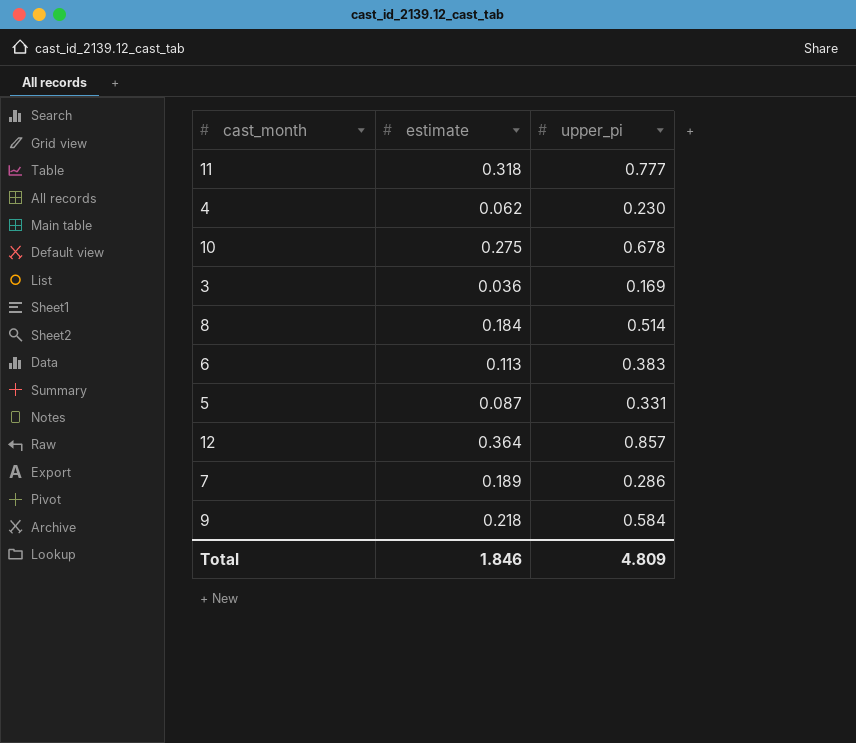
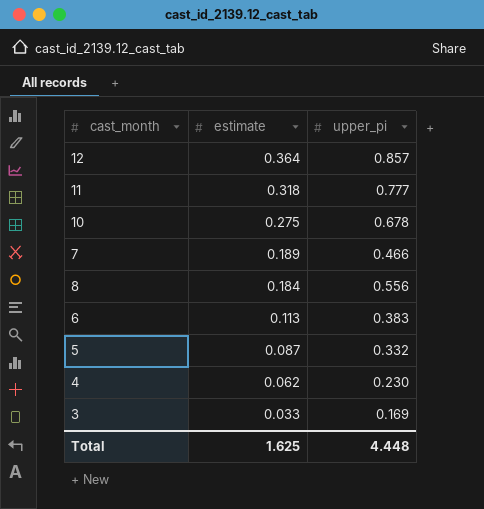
row order: none -> estimate descending
row 9: 0.218 | 0.584 -> none
7 | upper_pi: 0.286 -> 0.466
8 | upper_pi: 0.514 -> 0.556
5 | upper_pi: 0.331 -> 0.332
3 | estimate: 0.036 -> 0.033
Total | estimate: 1.846 -> 1.625
Total | upper_pi: 4.809 -> 4.448

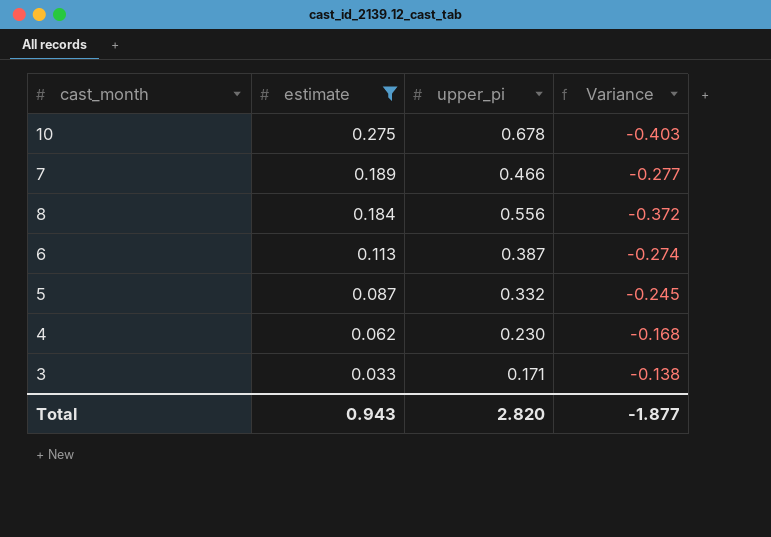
filter: none -> estimate <= 0.275
column Variance | formula: none -> [estimate] - [upper_pi]
6 | upper_pi: 0.383 -> 0.387
3 | upper_pi: 0.169 -> 0.171
Total | estimate: 1.625 -> 0.943
Total | upper_pi: 4.448 -> 2.820

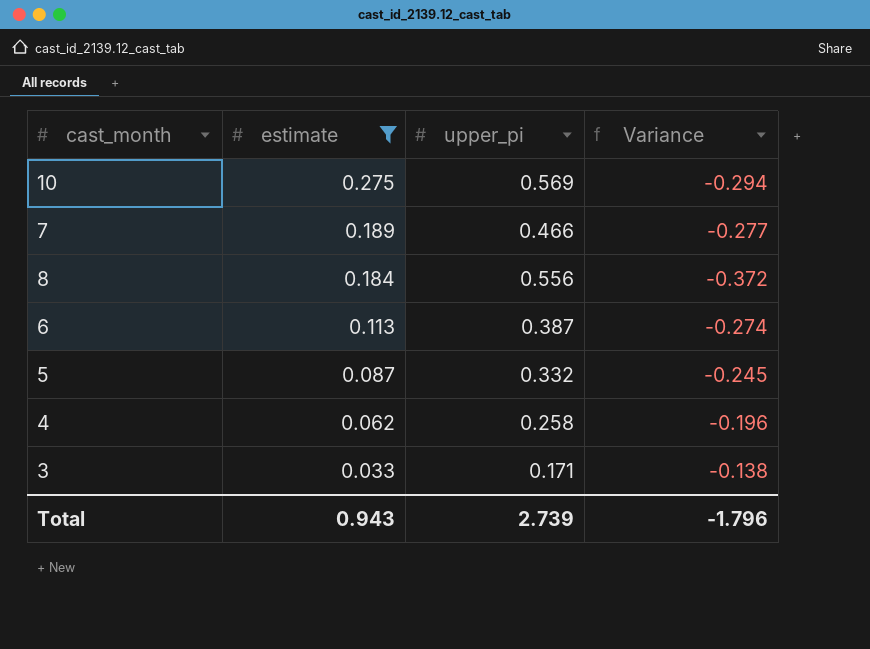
10 | upper_pi: 0.678 -> 0.569
10 | Variance: -0.403 -> -0.294
4 | upper_pi: 0.230 -> 0.258
4 | Variance: -0.168 -> -0.196
Total | upper_pi: 2.820 -> 2.739
Total | Variance: -1.877 -> -1.796

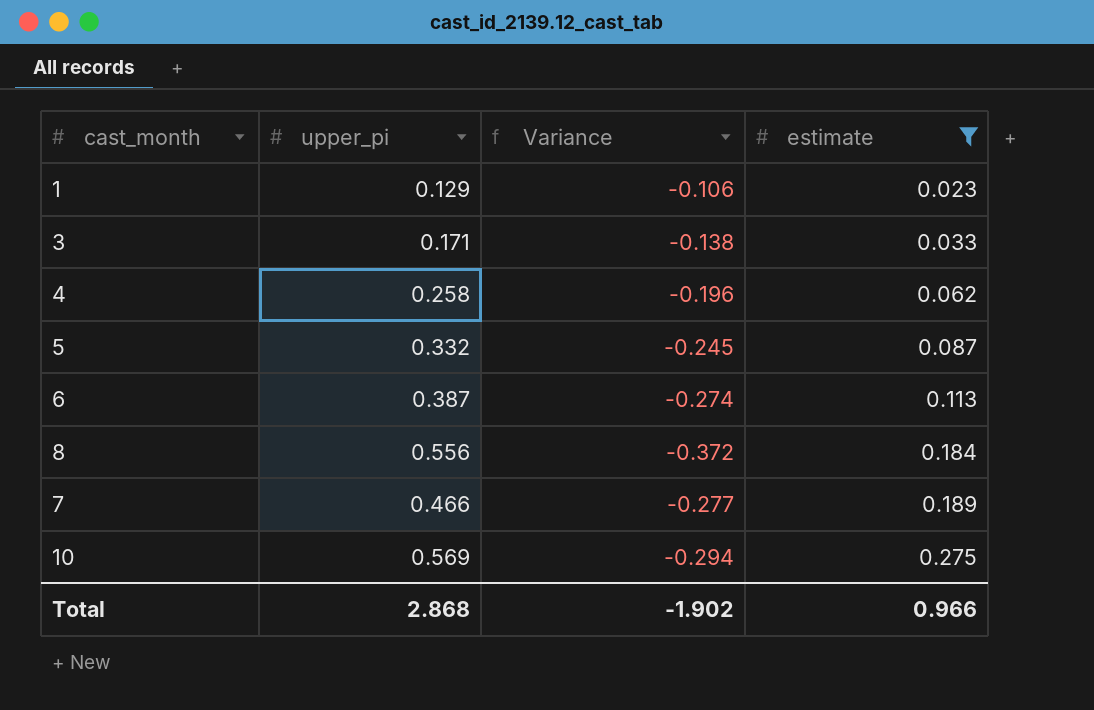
row order: estimate descending -> estimate ascending
column estimate | position: 2 -> 4
row 1: none -> 0.129 | -0.106 | 0.023
Total | upper_pi: 2.739 -> 2.868
Total | Variance: -1.796 -> -1.902
Total | estimate: 0.943 -> 0.966

